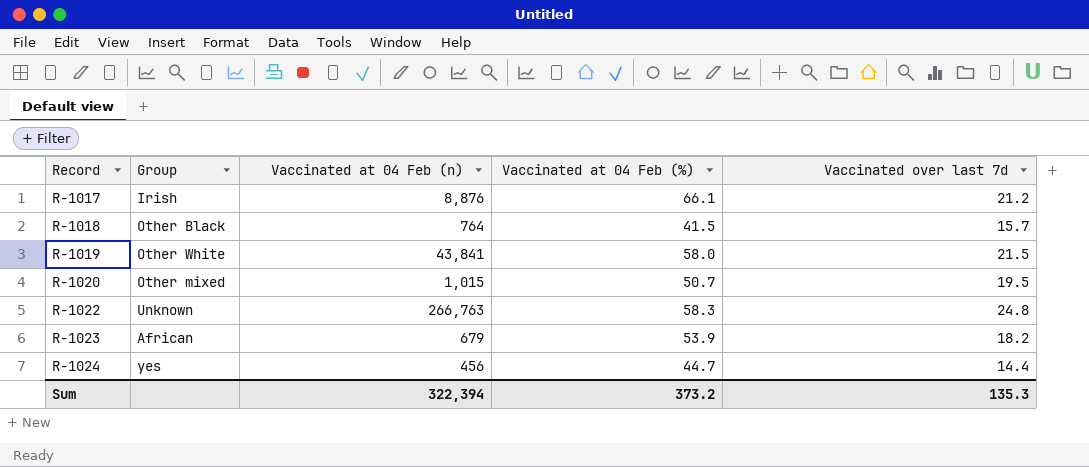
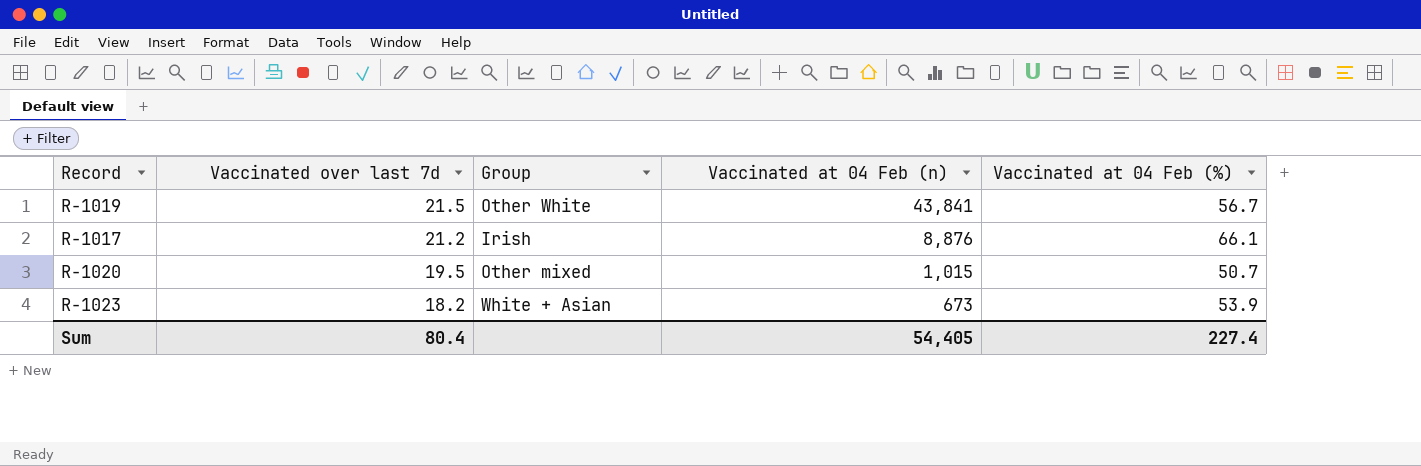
row order: Record ascending -> Vaccinated over last 7d descending
column Vaccinated over last 7d | position: 5 -> 2
row R-1018: Other Black | 764 | 41.5 | 15.7 -> none
row R-1022: Unknown | 266,763 | 58.3 | 24.8 -> none
row R-1024: yes | 456 | 44.7 | 14.4 -> none
R-1019 | Vaccinated at 04 Feb (%): 58.0 -> 56.7
R-1023 | Group: African -> White + Asian
R-1023 | Vaccinated at 04 Feb (n): 679 -> 673
Sum | Vaccinated over last 7d: 135.3 -> 80.4
Sum | Vaccinated at 04 Feb (n): 322,394 -> 54,405
Sum | Vaccinated at 04 Feb (%): 373.2 -> 227.4

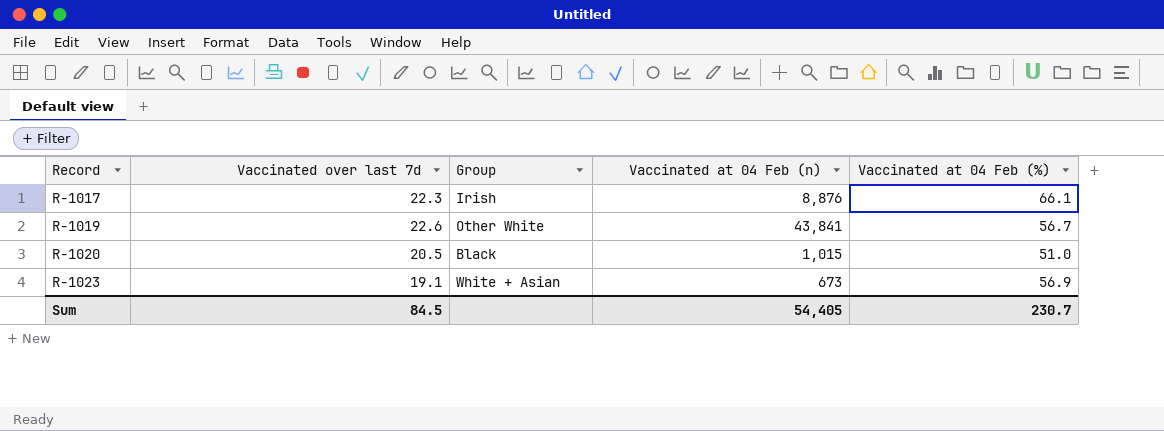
row order: Vaccinated over last 7d descending -> Record ascending
R-1017 | Vaccinated over last 7d: 21.2 -> 22.3
R-1019 | Vaccinated over last 7d: 21.5 -> 22.6
R-1020 | Vaccinated over last 7d: 19.5 -> 20.5
R-1020 | Group: Other mixed -> Black
R-1020 | Vaccinated at 04 Feb (%): 50.7 -> 51.0
R-1023 | Vaccinated over last 7d: 18.2 -> 19.1
R-1023 | Vaccinated at 04 Feb (%): 53.9 -> 56.9
Sum | Vaccinated over last 7d: 80.4 -> 84.5
Sum | Vaccinated at 04 Feb (%): 227.4 -> 230.7

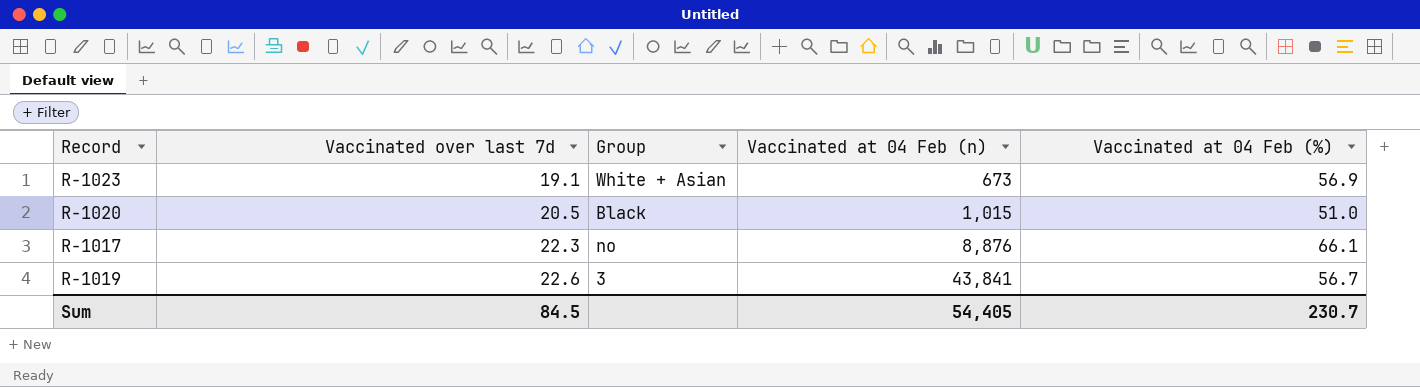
row order: Record ascending -> Vaccinated over last 7d ascending
R-1017 | Group: Irish -> no
R-1019 | Group: Other White -> 3

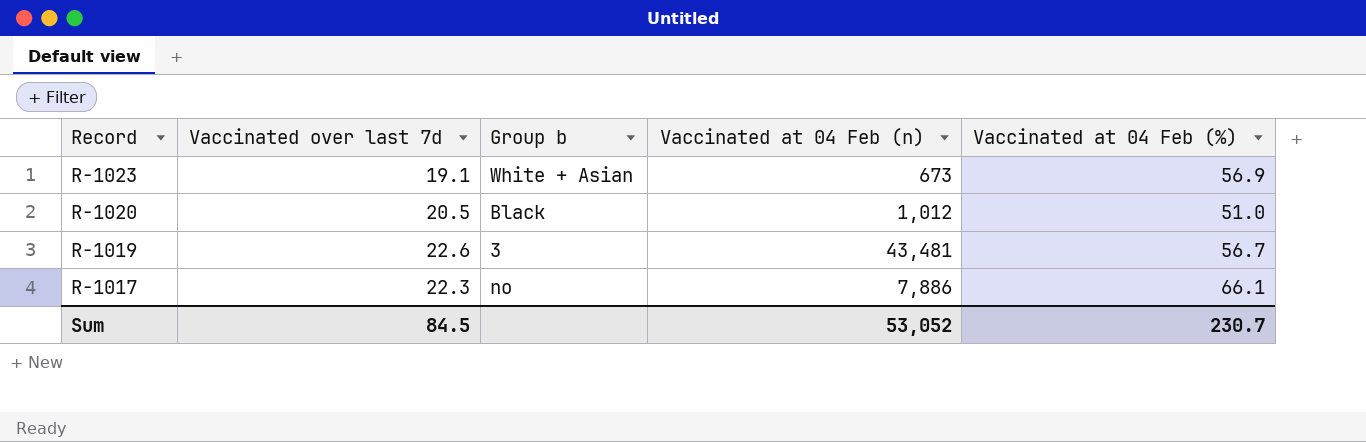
row order: Vaccinated over last 7d ascending -> Record descending
column name: Group -> Group b
R-1020 | Vaccinated at 04 Feb (n): 1,015 -> 1,012
R-1019 | Vaccinated at 04 Feb (n): 43,841 -> 43,481
R-1017 | Vaccinated at 04 Feb (n): 8,876 -> 7,886
Sum | Vaccinated at 04 Feb (n): 54,405 -> 53,052

